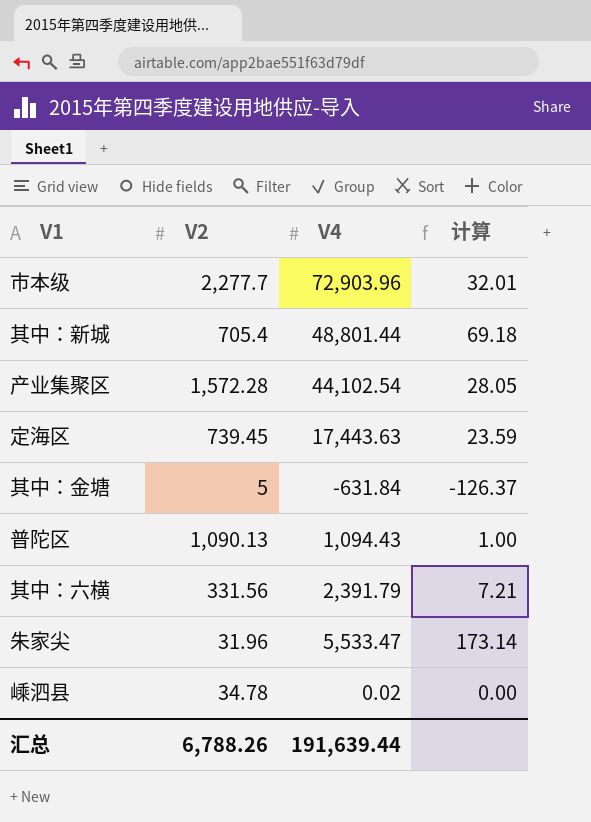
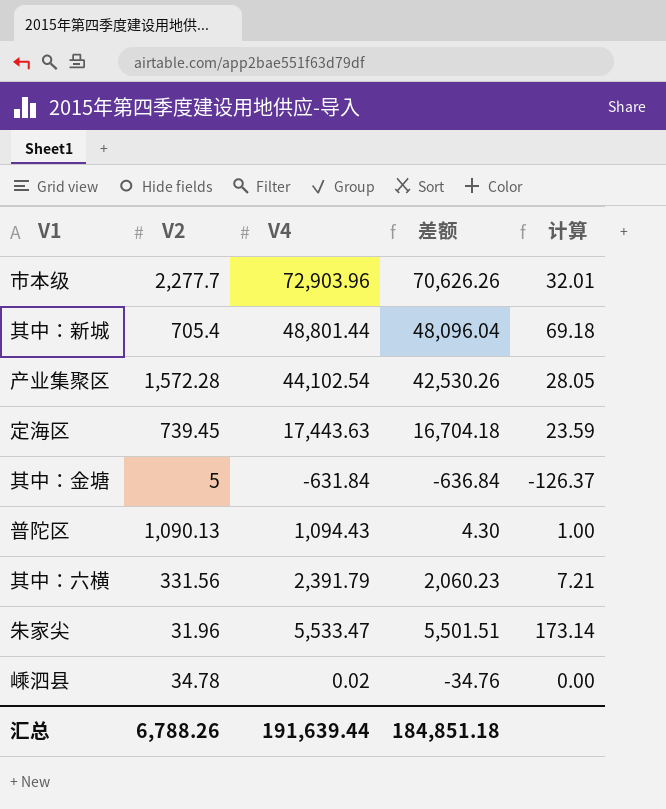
column 差额 | formula: none -> [V4] - [V2]

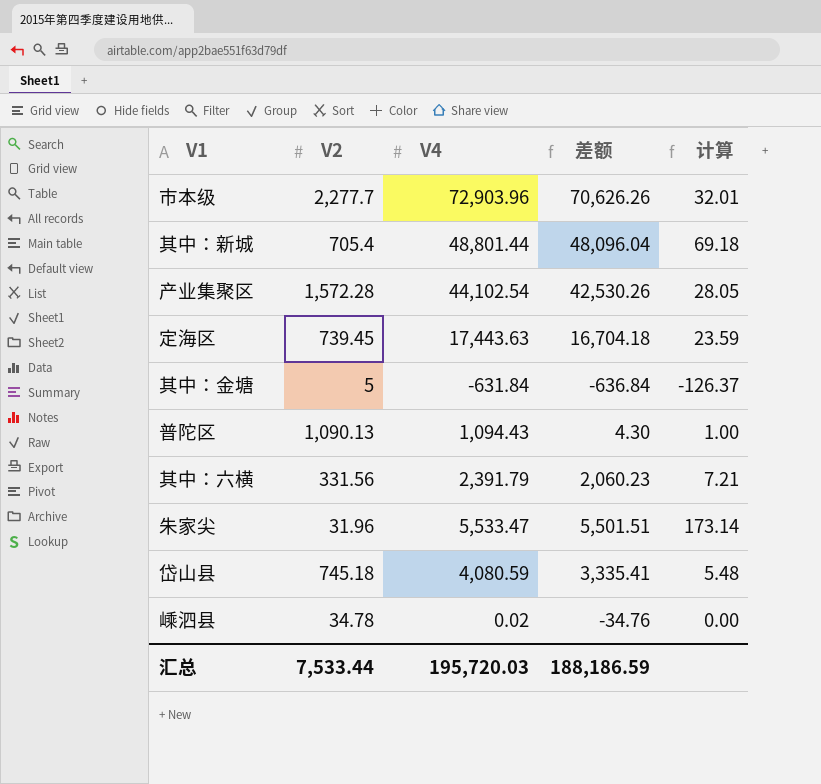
row 岱山县: none -> 745.18 | 4,080.59 | 3,335.41 | 5.48
汇总 | V2: 6,788.26 -> 7,533.44
汇总 | V4: 191,639.44 -> 195,720.03
汇总 | 差额: 184,851.18 -> 188,186.59

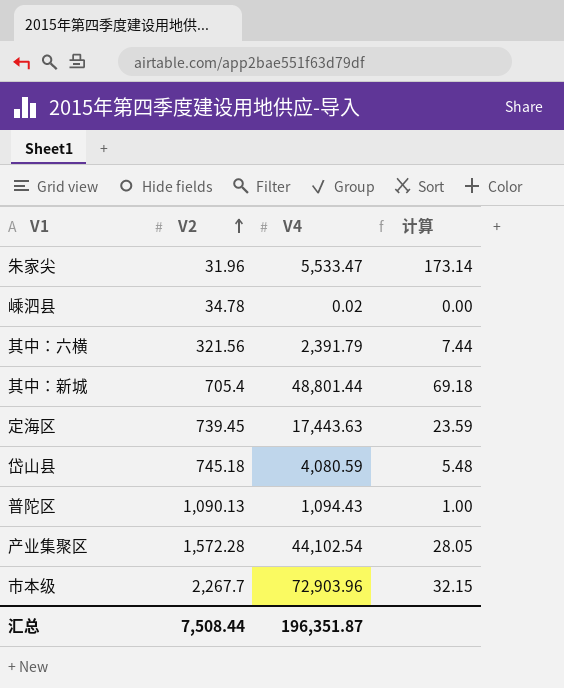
row order: none -> V2 ascending
column 差额 | formula: [V4] - [V2] -> none
row 其中：金塘: 5 | -631.84 | -636.84 | -126.37 -> none
其中：六横 | V2: 331.56 -> 321.56
其中：六横 | 计算: 7.21 -> 7.44
市本级 | V2: 2,277.7 -> 2,267.7
市本级 | 计算: 32.01 -> 32.15
汇总 | V2: 7,533.44 -> 7,508.44
汇总 | V4: 195,720.03 -> 196,351.87

